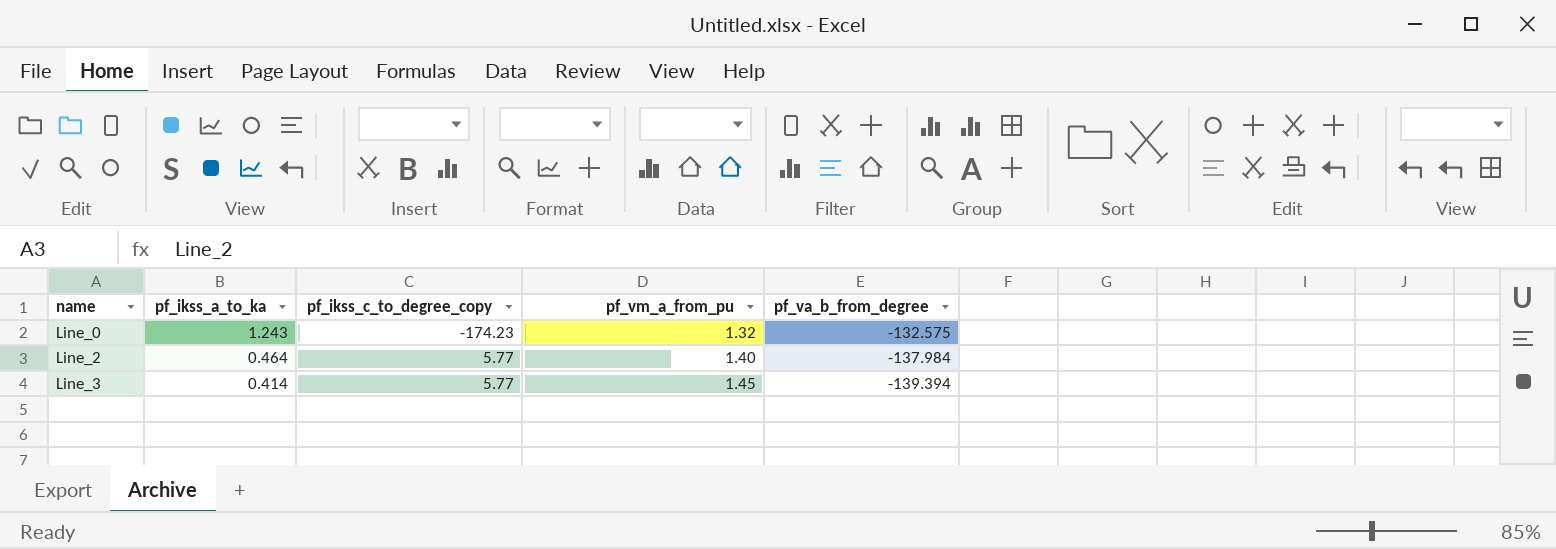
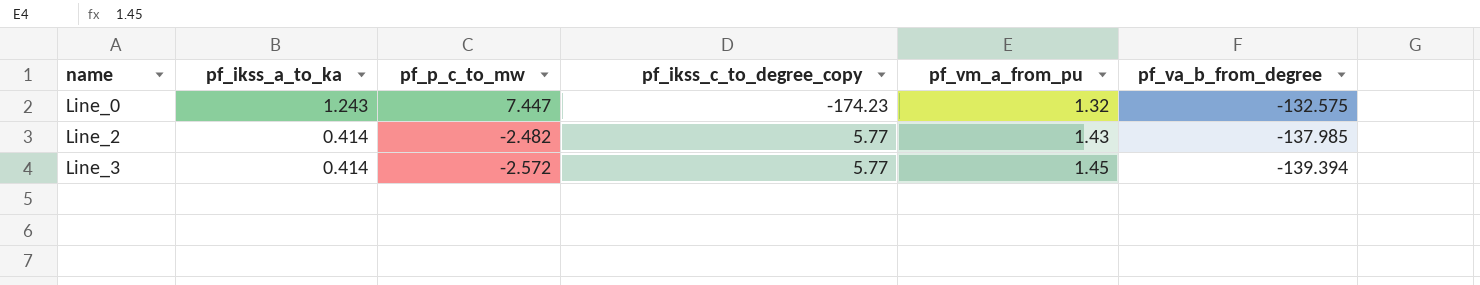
column pf_p_c_to_mw | position: none -> 3
Line_2 | pf_ikss_a_to_ka: 0.464 -> 0.414
Line_2 | pf_vm_a_from_pu: 1.40 -> 1.43
Line_2 | pf_va_b_from_degree: -137.984 -> -137.985

